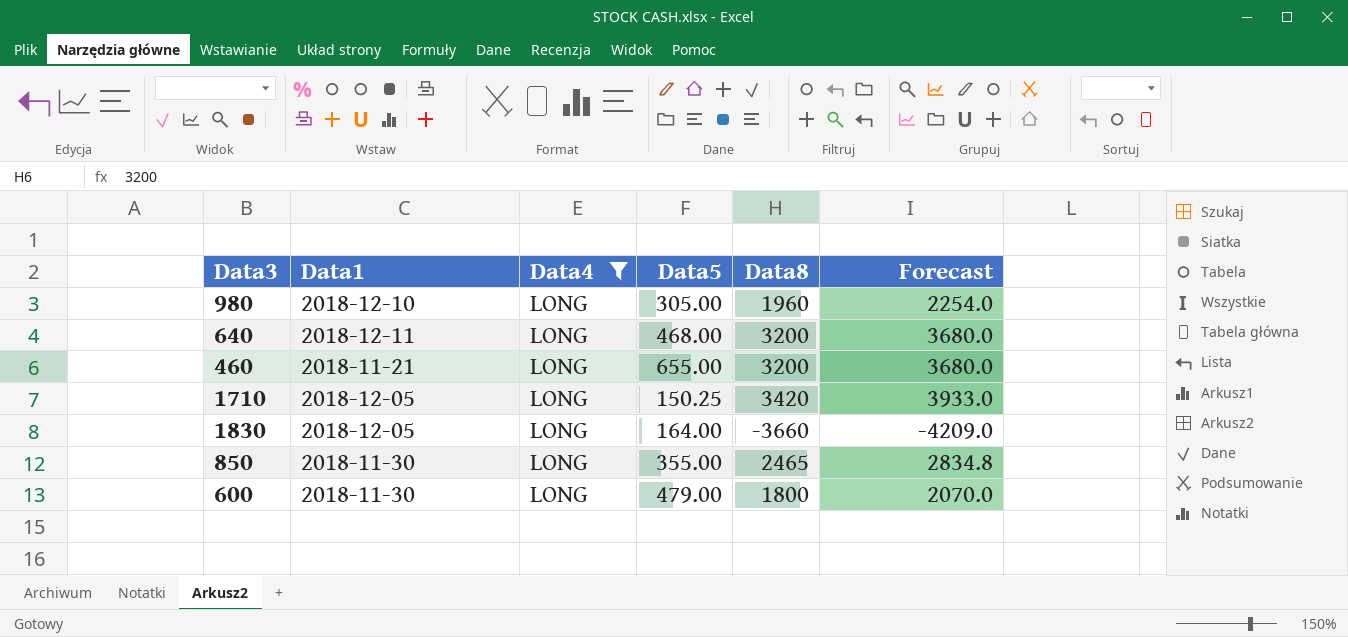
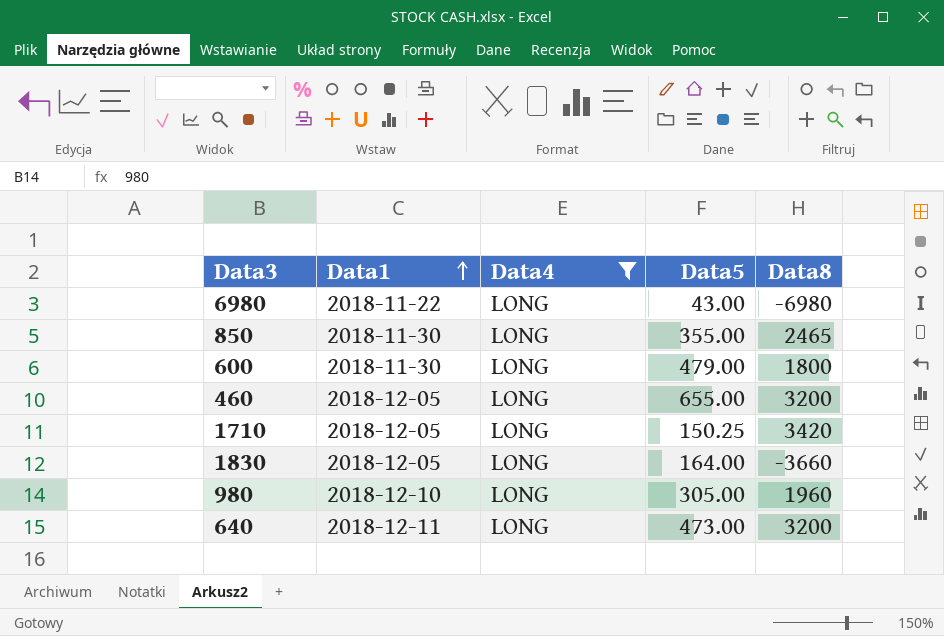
row order: none -> Data1 ascending
column Forecast | formula: [Data8] * 1.15 -> none
row 6980: none -> 2018-11-22 | LONG | 43.00 | -6980
460 | Data1: 2018-11-21 -> 2018-12-05
640 | Data5: 468.00 -> 473.00

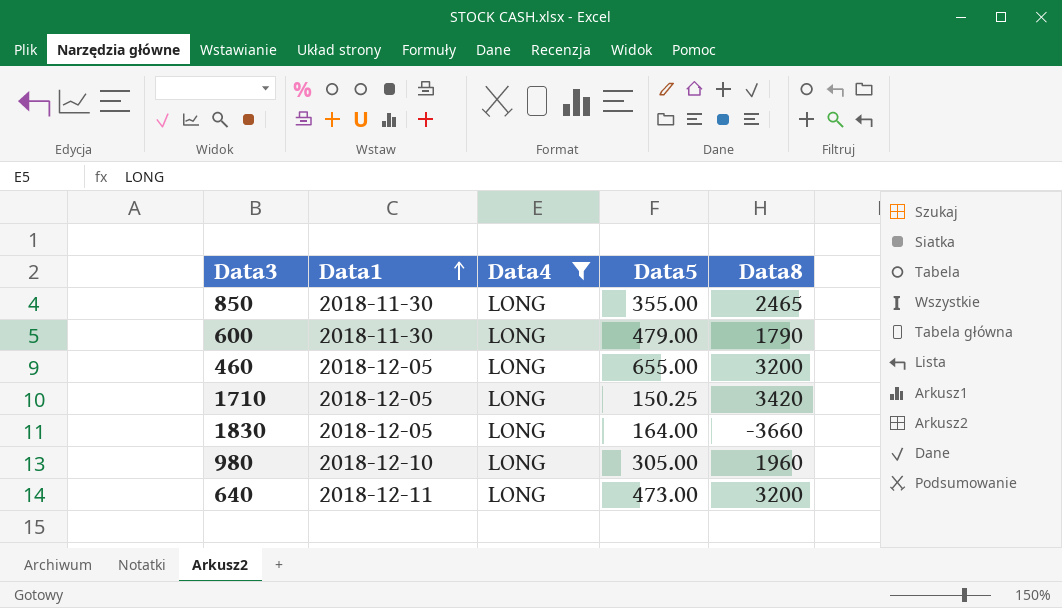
row 6980: 2018-11-22 | LONG | 43.00 | -6980 -> none
600 | Data8: 1800 -> 1790

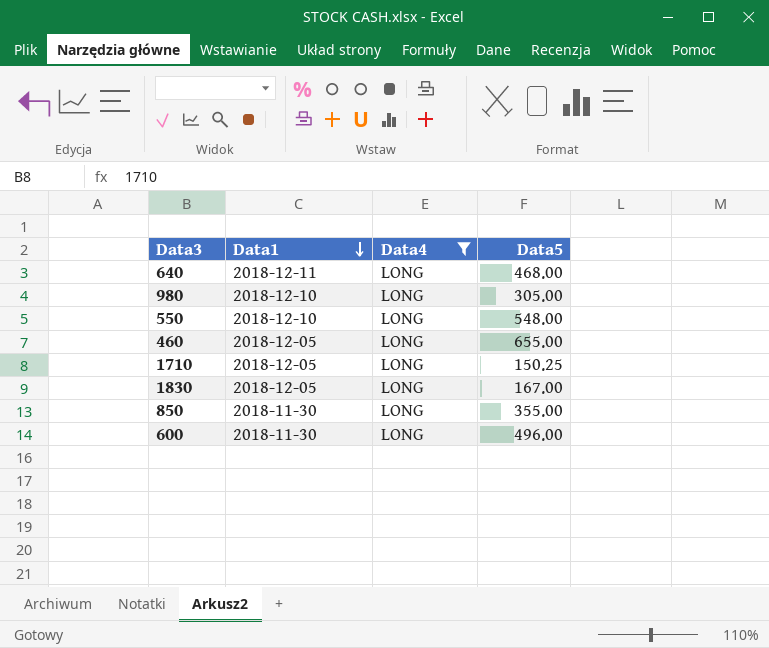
row order: Data1 ascending -> Data1 descending
column Data8 | position: 5 -> none
640 | Data5: 473.00 -> 468.00
row 550: none -> 2018-12-10 | LONG | 548.00
1830 | Data5: 164.00 -> 167.00
600 | Data5: 479.00 -> 496.00

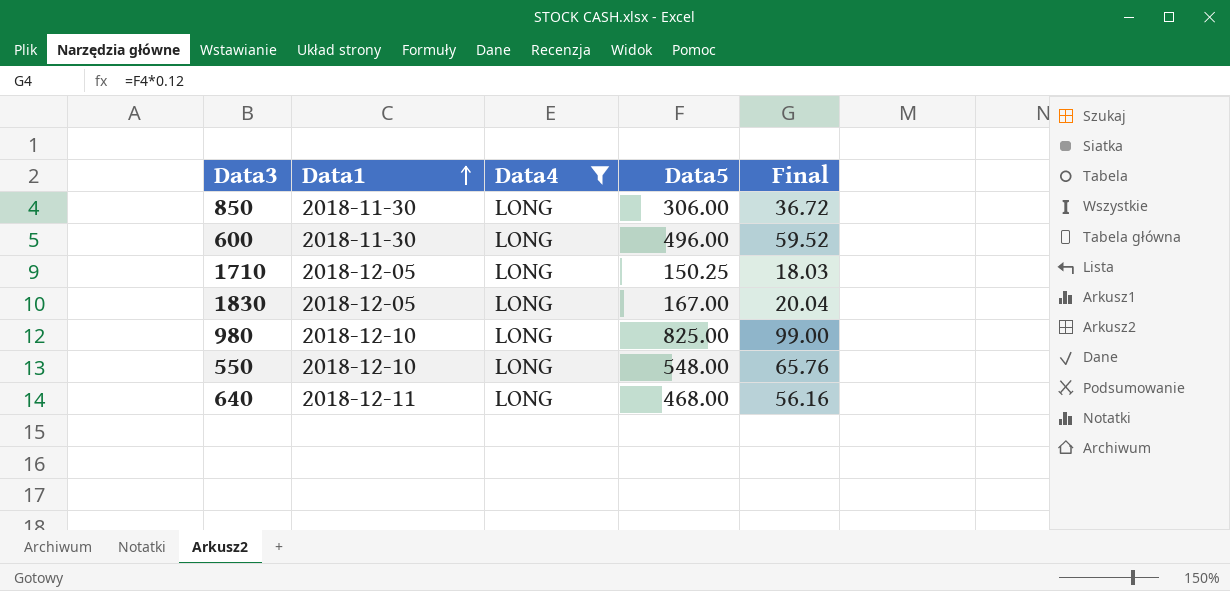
row order: Data1 descending -> Data1 ascending
column Final | formula: none -> [Data5] * 0.12
row 460: 2018-12-05 | LONG | 655.00 -> none
850 | Data5: 355.00 -> 306.00
980 | Data5: 305.00 -> 825.00

